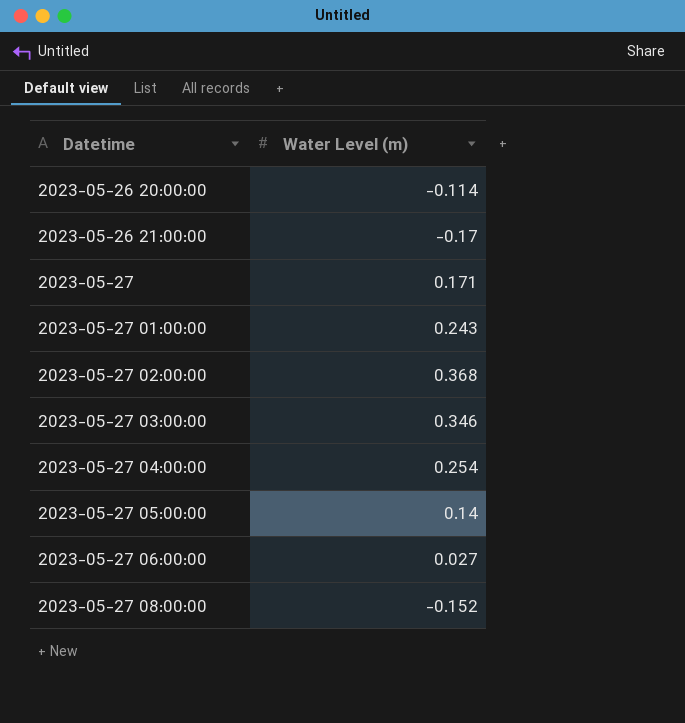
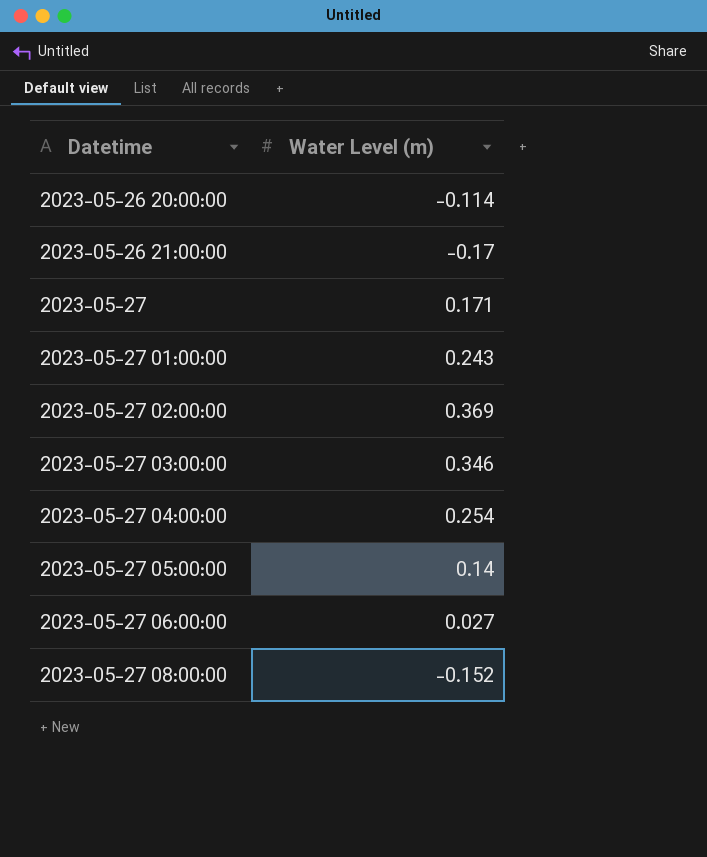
2023-05-27 02:00:00 | Water Level (m): 0.368 -> 0.369

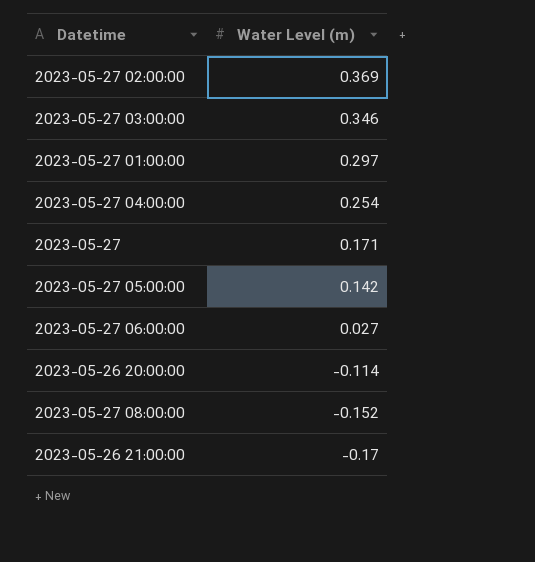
row order: Datetime ascending -> Water Level (m) descending
2023-05-27 01:00:00 | Water Level (m): 0.243 -> 0.297
2023-05-27 05:00:00 | Water Level (m): 0.14 -> 0.142

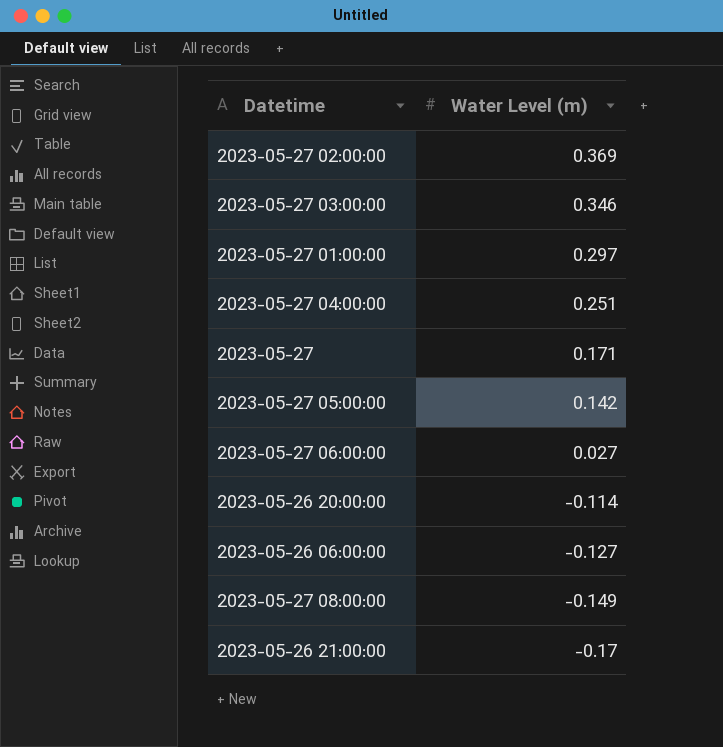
2023-05-27 04:00:00 | Water Level (m): 0.254 -> 0.251
row 2023-05-26 06:00:00: none -> -0.127
2023-05-27 08:00:00 | Water Level (m): -0.152 -> -0.149

